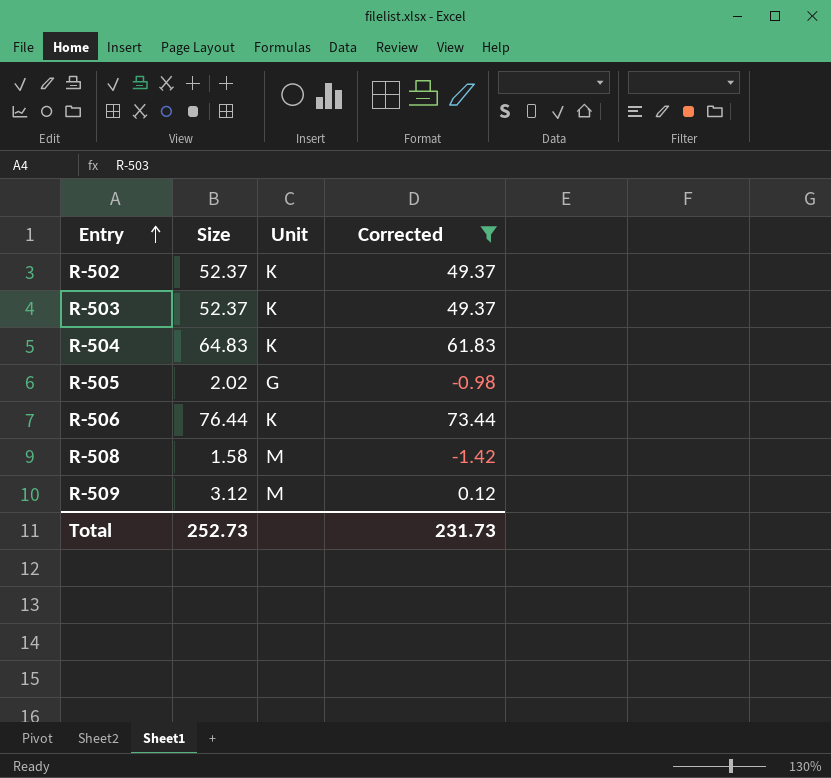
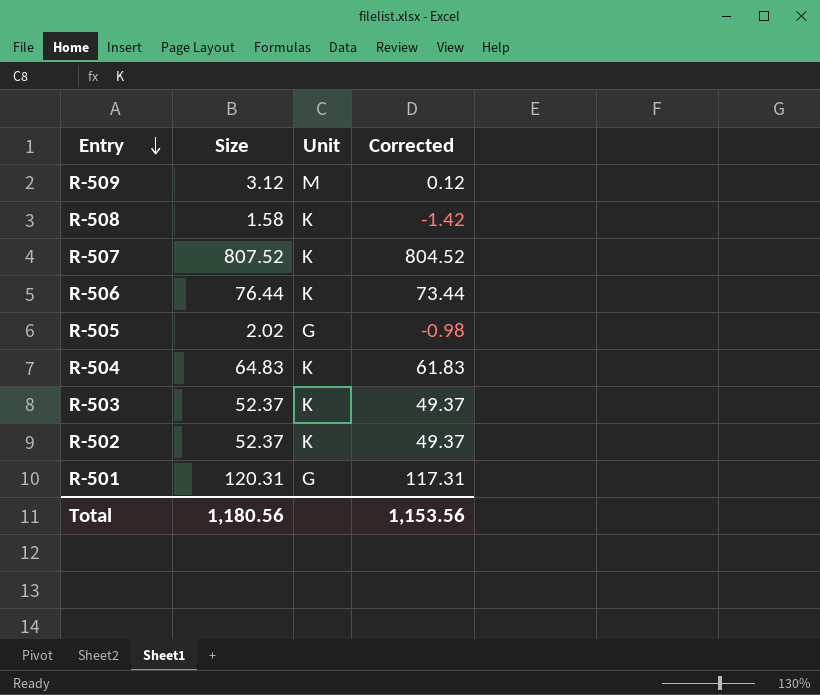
filter: Corrected <= 73.44 -> none
row order: Entry ascending -> Entry descending
R-508 | Unit: M -> K
Total | Size: 252.73 -> 1,180.56
Total | Corrected: 231.73 -> 1,153.56

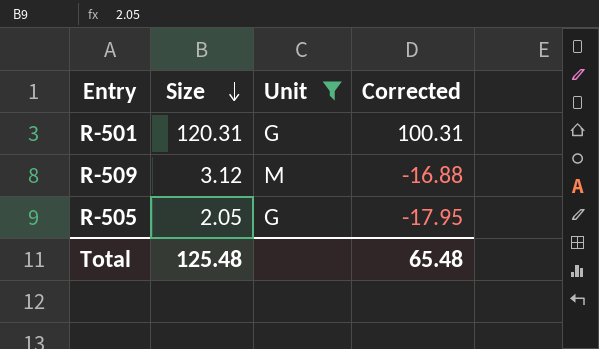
filter: none -> Unit != K
row order: Entry descending -> Size descending
column Corrected | formula: [Size] - 3 -> [Size] - 20
R-505 | Size: 2.02 -> 2.05
Total | Size: 1,180.56 -> 125.48
Total | Corrected: 1,153.56 -> 65.48

